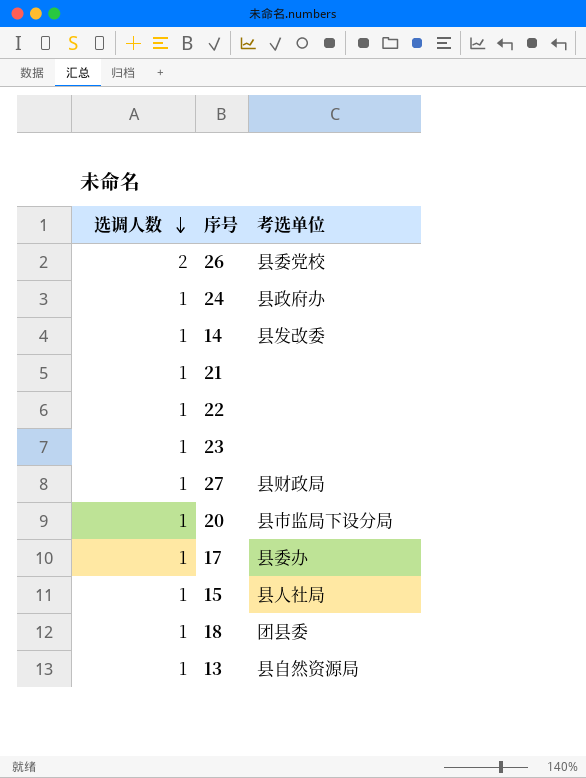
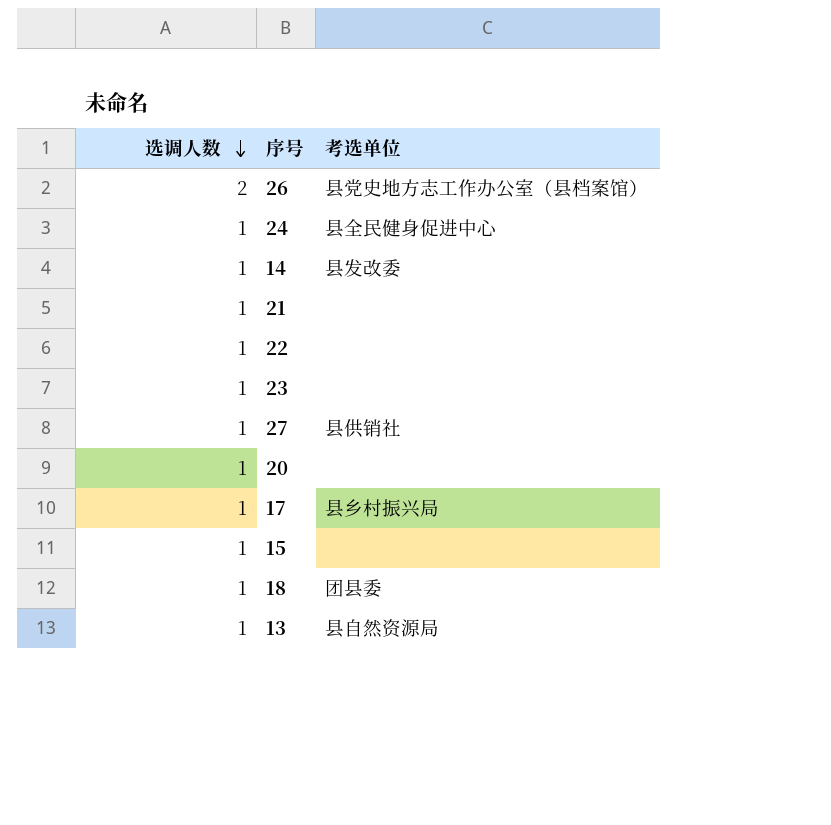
26 | 考选单位: 县委党校 -> 县党史地方志工作办公室（县档案馆）
24 | 考选单位: 县政府办 -> 县全民健身促进中心
27 | 考选单位: 县财政局 -> 县供销社
20 | 考选单位: 县市监局下设分局 -> none
17 | 考选单位: 县委办 -> 县乡村振兴局
15 | 考选单位: 县人社局 -> none

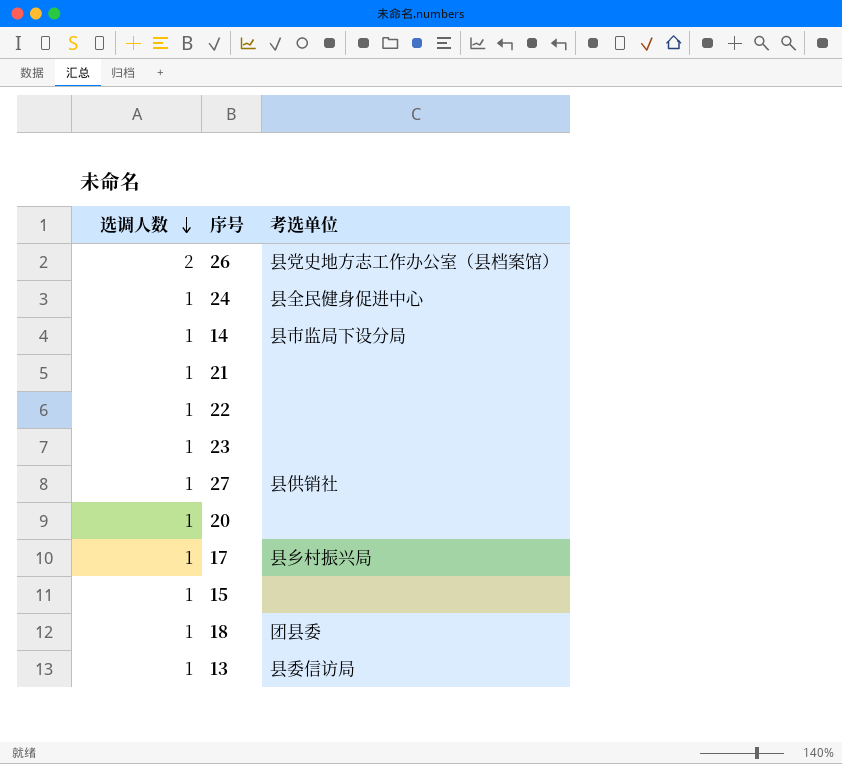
14 | 考选单位: 县发改委 -> 县市监局下设分局
13 | 考选单位: 县自然资源局 -> 县委信访局

